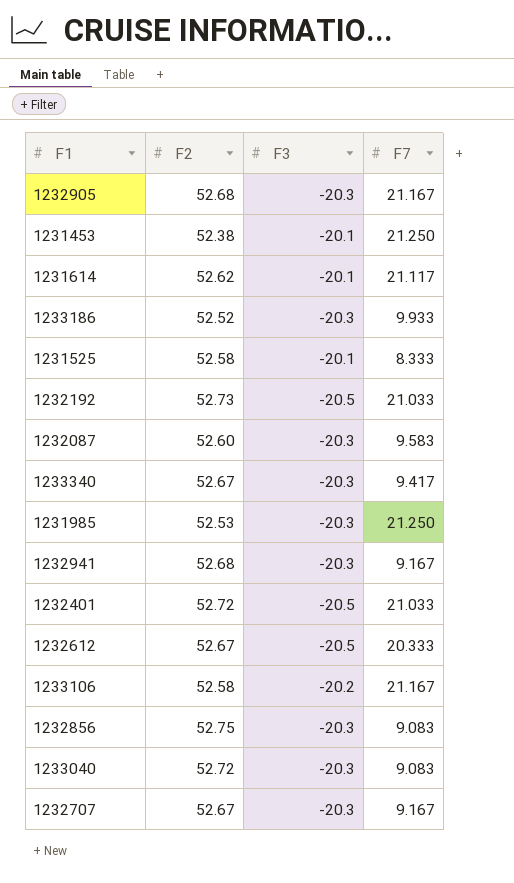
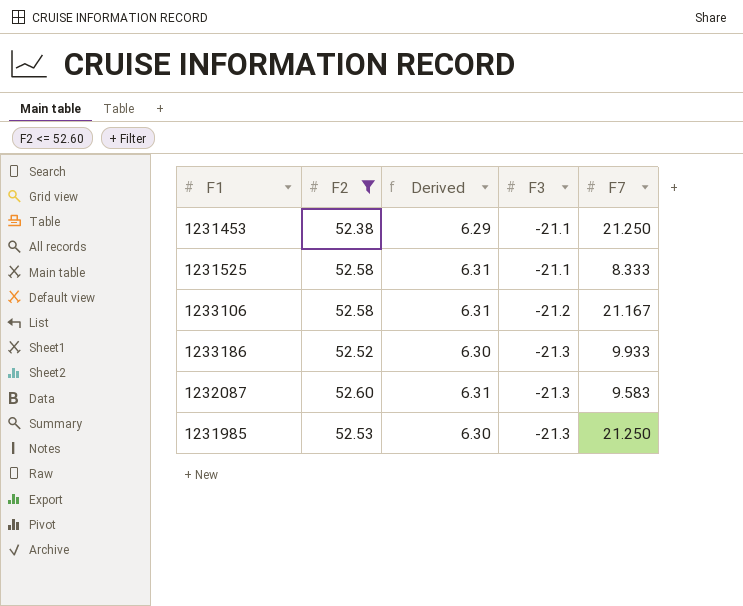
filter: none -> F2 <= 52.60
row order: none -> F3 descending
column Derived | formula: none -> [F2] * 0.12
1231453 | F3: -20.1 -> -21.1
1231525 | F3: -20.1 -> -21.1
1233106 | F3: -20.2 -> -21.2
1233186 | F3: -20.3 -> -21.3
1232087 | F3: -20.3 -> -21.3
1231985 | F3: -20.3 -> -21.3

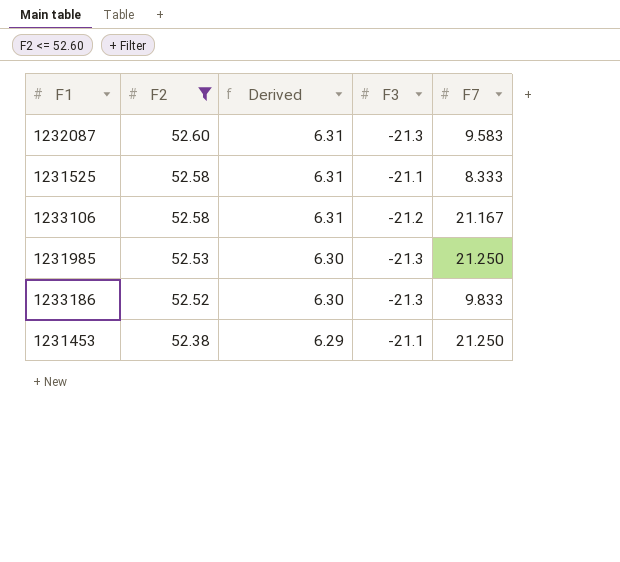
row order: F3 descending -> F2 descending
1233186 | F7: 9.933 -> 9.833

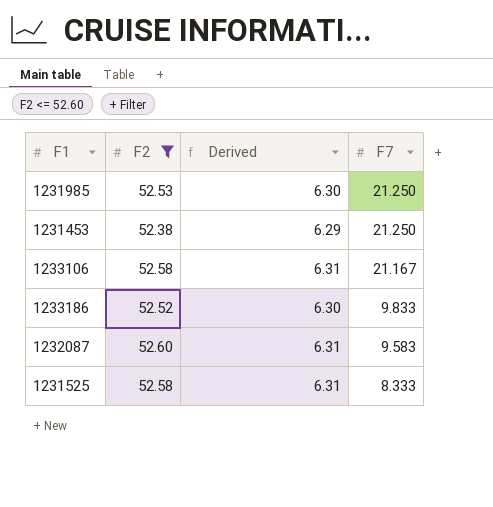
row order: F2 descending -> F7 descending
column F3 | position: 4 -> none

